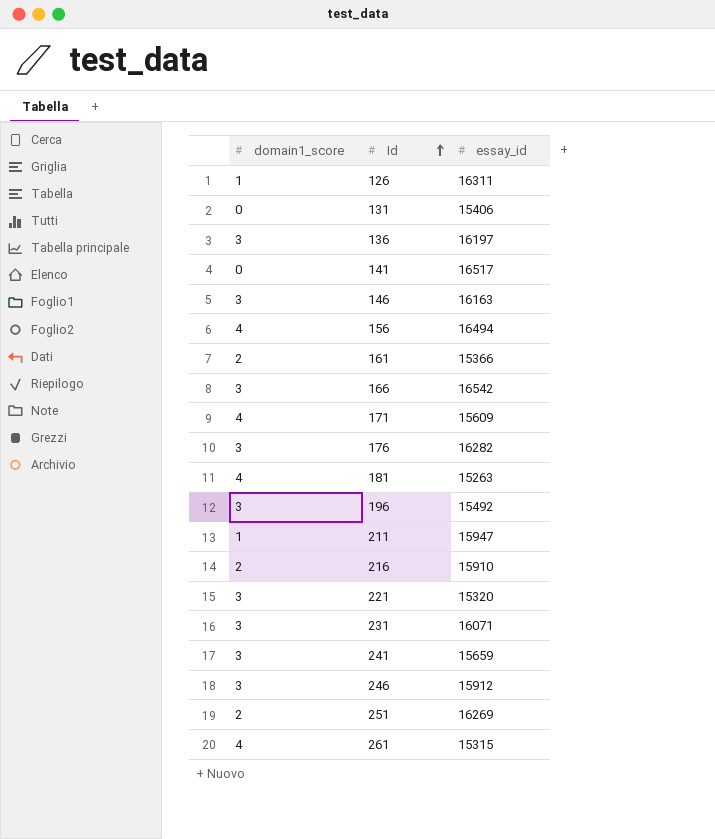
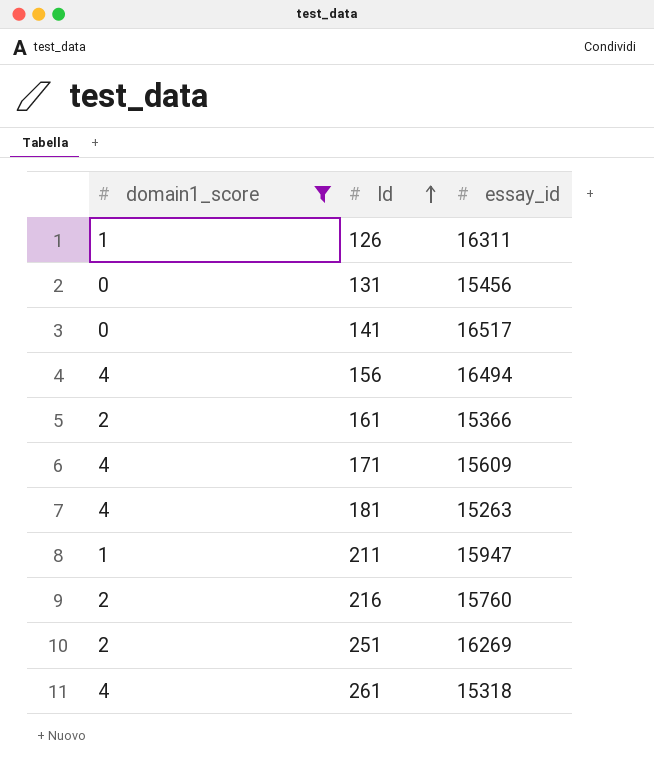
filter: none -> domain1_score != 3
131 | essay_id: 15406 -> 15456
216 | essay_id: 15910 -> 15760
261 | essay_id: 15315 -> 15318

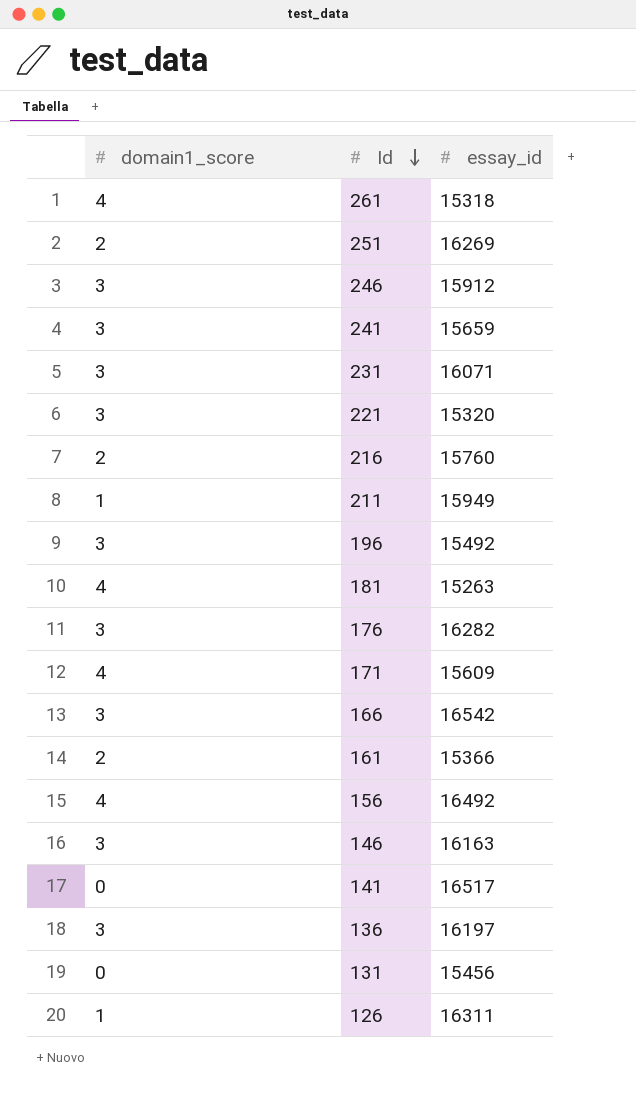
filter: domain1_score != 3 -> none
row order: Id ascending -> Id descending
211 | essay_id: 15947 -> 15949
156 | essay_id: 16494 -> 16492

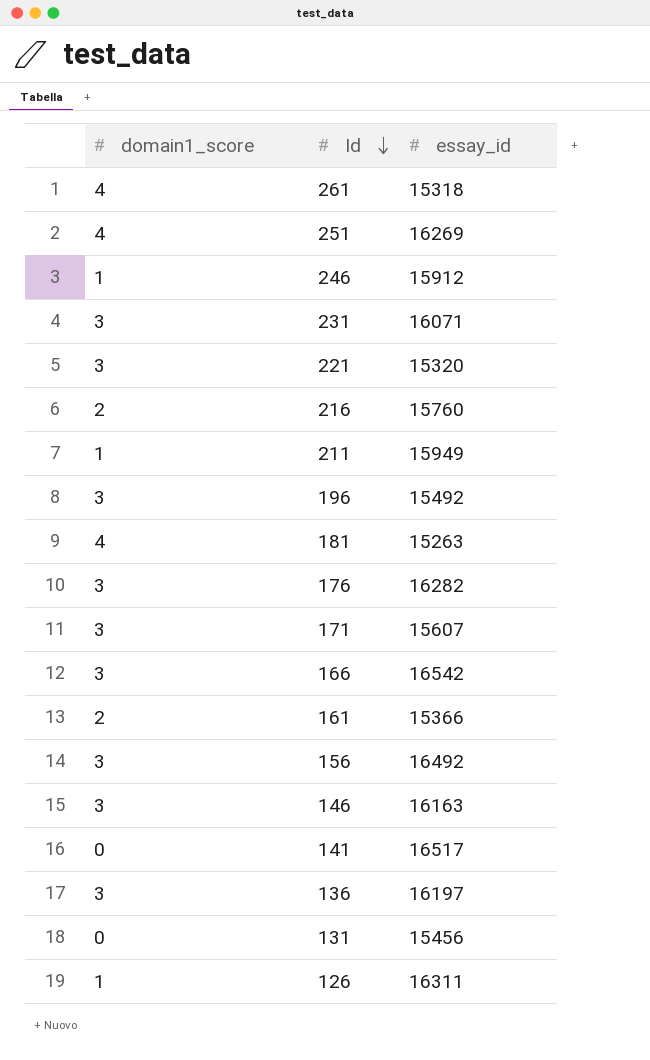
row 241: 3 | 15659 -> none
251 | domain1_score: 2 -> 4
246 | domain1_score: 3 -> 1
171 | domain1_score: 4 -> 3
171 | essay_id: 15609 -> 15607
156 | domain1_score: 4 -> 3

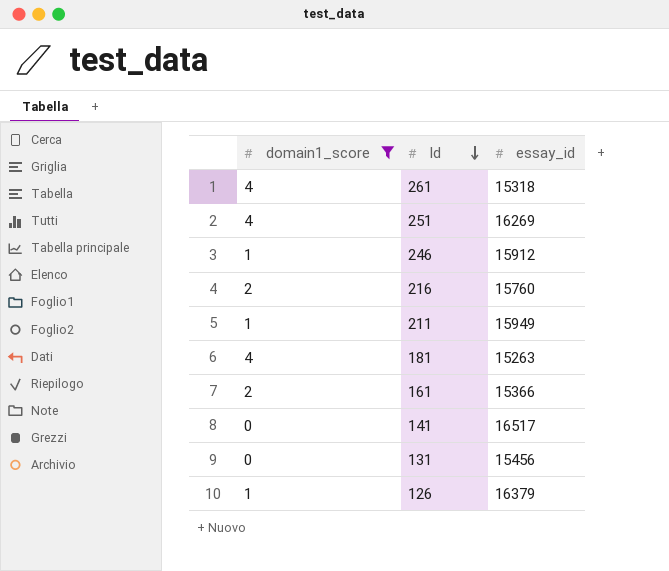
filter: none -> domain1_score != 3
126 | essay_id: 16311 -> 16379

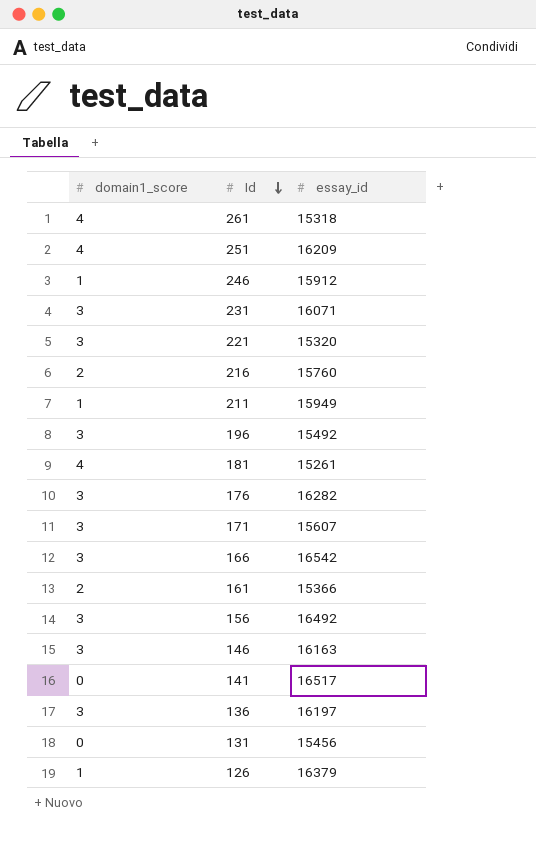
filter: domain1_score != 3 -> none
251 | essay_id: 16269 -> 16209
181 | essay_id: 15263 -> 15261

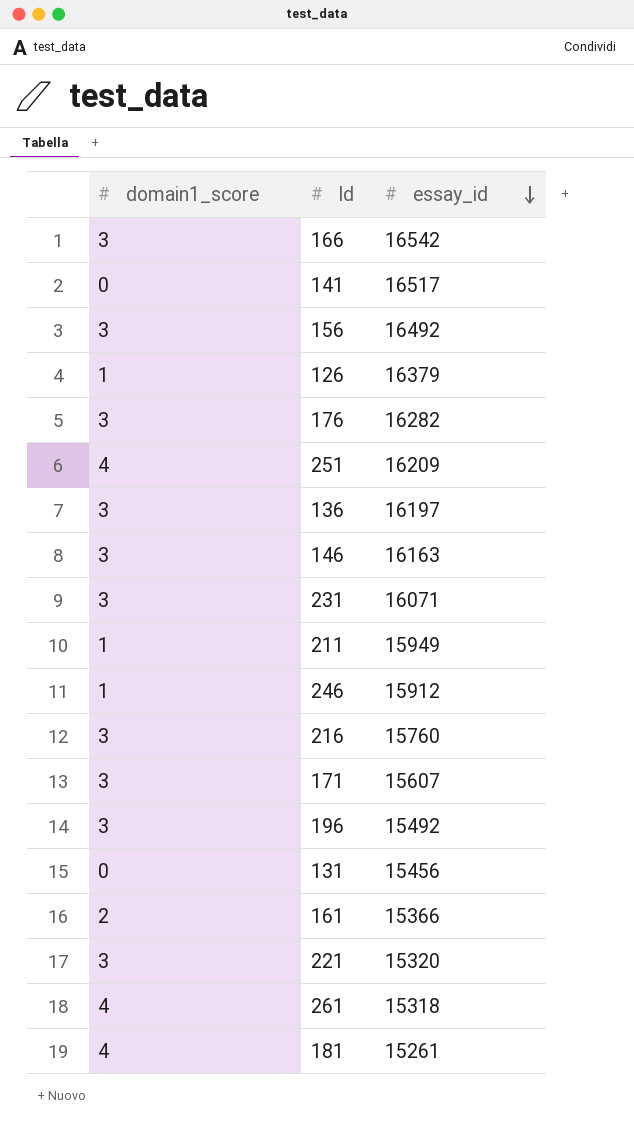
row order: Id descending -> essay_id descending
216 | domain1_score: 2 -> 3

